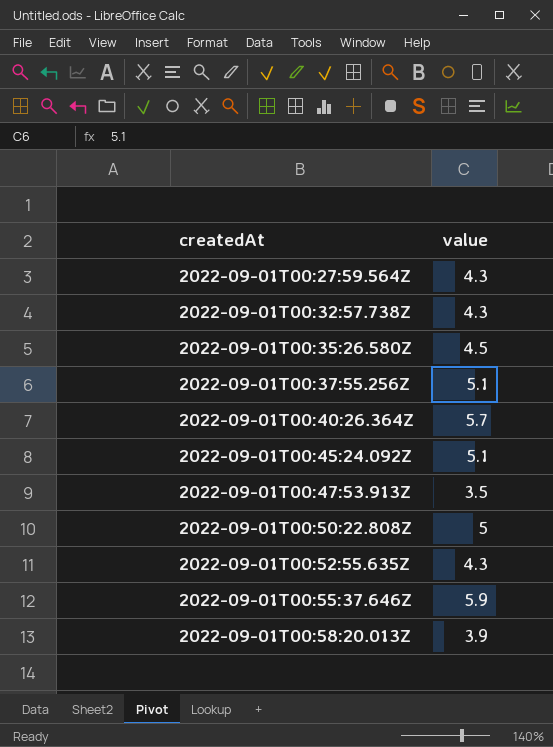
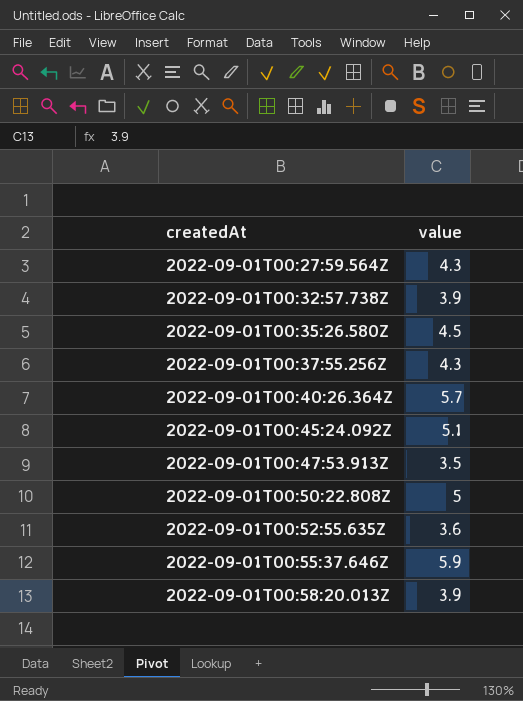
2022-09-01T00:32:57.738Z | value: 4.3 -> 3.9
2022-09-01T00:37:55.256Z | value: 5.1 -> 4.3
2022-09-01T00:52:55.635Z | value: 4.3 -> 3.6

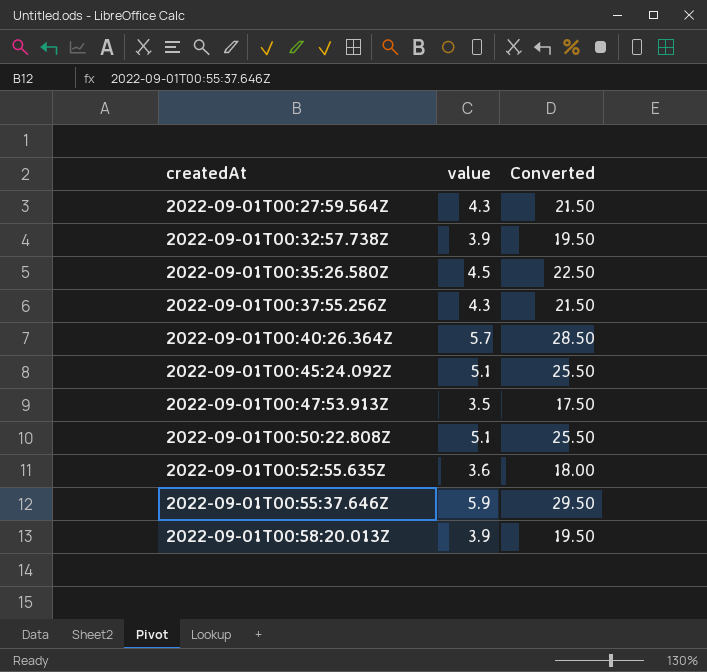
column Converted | formula: none -> [value] * 5
2022-09-01T00:50:22.808Z | value: 5 -> 5.1

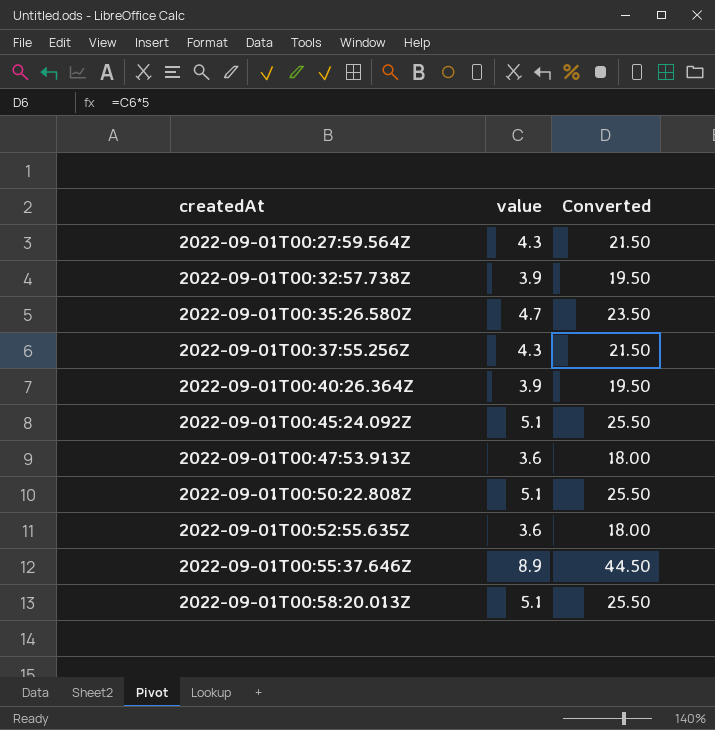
2022-09-01T00:35:26.580Z | value: 4.5 -> 4.7
2022-09-01T00:35:26.580Z | Converted: 22.50 -> 23.50
2022-09-01T00:40:26.364Z | value: 5.7 -> 3.9
2022-09-01T00:40:26.364Z | Converted: 28.50 -> 19.50
2022-09-01T00:47:53.913Z | value: 3.5 -> 3.6
2022-09-01T00:47:53.913Z | Converted: 17.50 -> 18.00
2022-09-01T00:55:37.646Z | value: 5.9 -> 8.9
2022-09-01T00:55:37.646Z | Converted: 29.50 -> 44.50
2022-09-01T00:58:20.013Z | value: 3.9 -> 5.1
2022-09-01T00:58:20.013Z | Converted: 19.50 -> 25.50

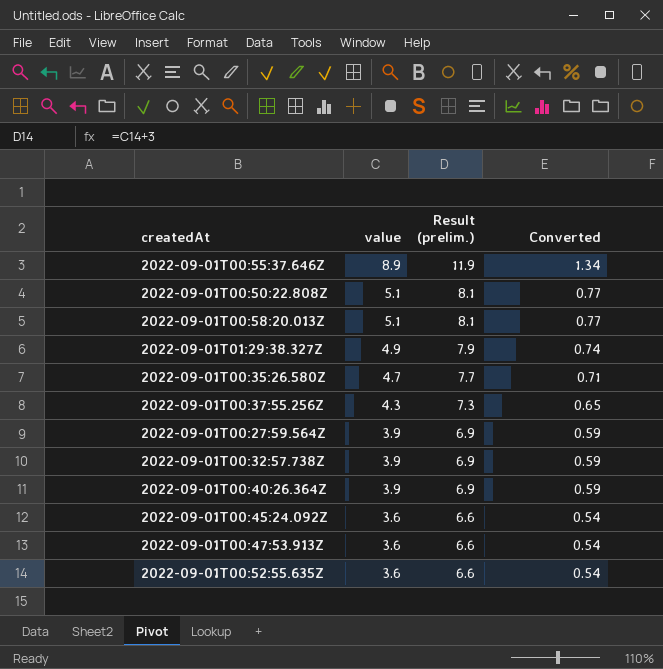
row order: createdAt ascending -> value descending
column Result (prelim.) | formula: none -> [value] + 3
column Converted | formula: [value] * 5 -> [value] * 0.15
row 2022-09-01T01:29:38.327Z: none -> 4.9 | 7.9 | 0.74
2022-09-01T00:27:59.564Z | value: 4.3 -> 3.9
2022-09-01T00:45:24.092Z | value: 5.1 -> 3.6

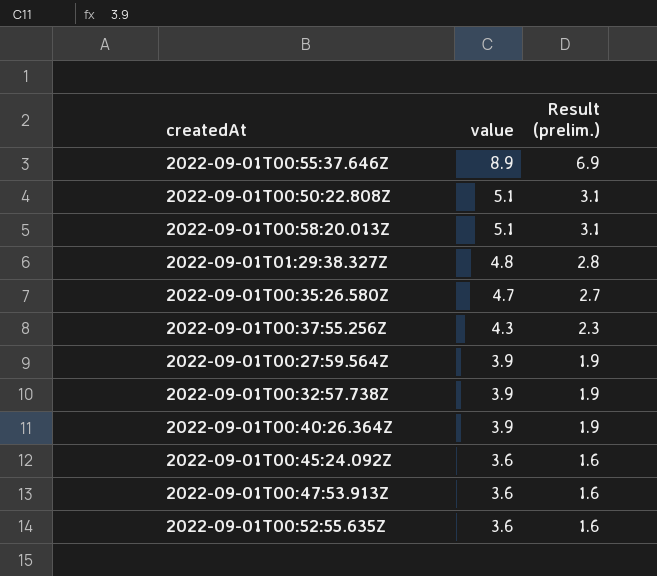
column Converted | formula: [value] * 0.15 -> none
column Result (prelim.) | formula: [value] + 3 -> [value] - 2
2022-09-01T01:29:38.327Z | value: 4.9 -> 4.8

